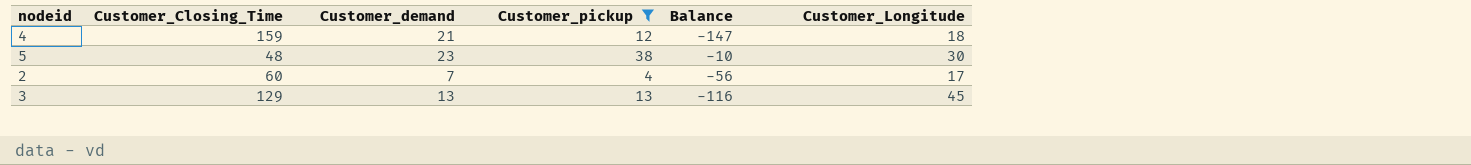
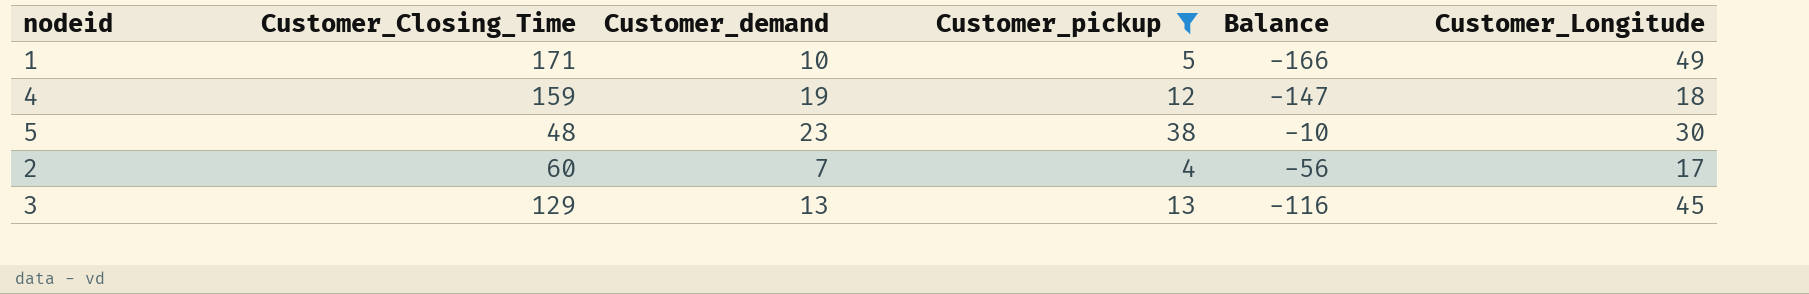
row 1: none -> 171 | 10 | 5 | -166 | 49
4 | Customer_demand: 21 -> 19

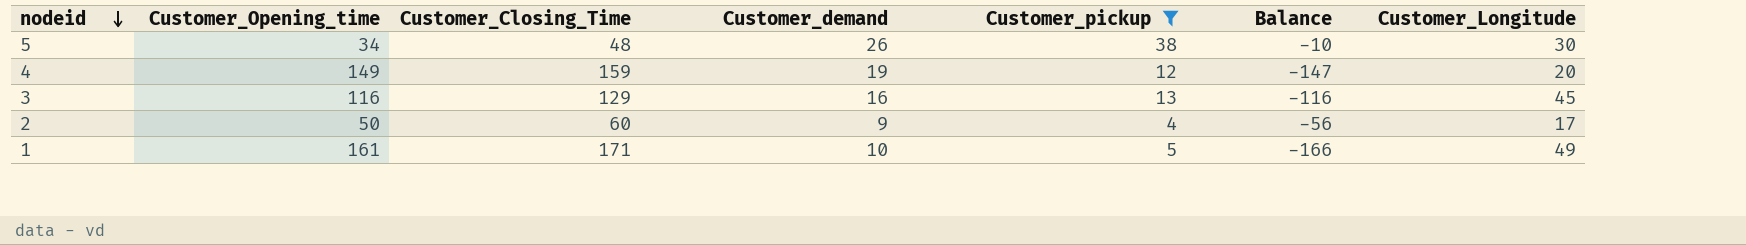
row order: none -> nodeid descending
column Customer_Opening_time | position: none -> 2
5 | Customer_demand: 23 -> 26
4 | Customer_Longitude: 18 -> 20
3 | Customer_demand: 13 -> 16
2 | Customer_demand: 7 -> 9

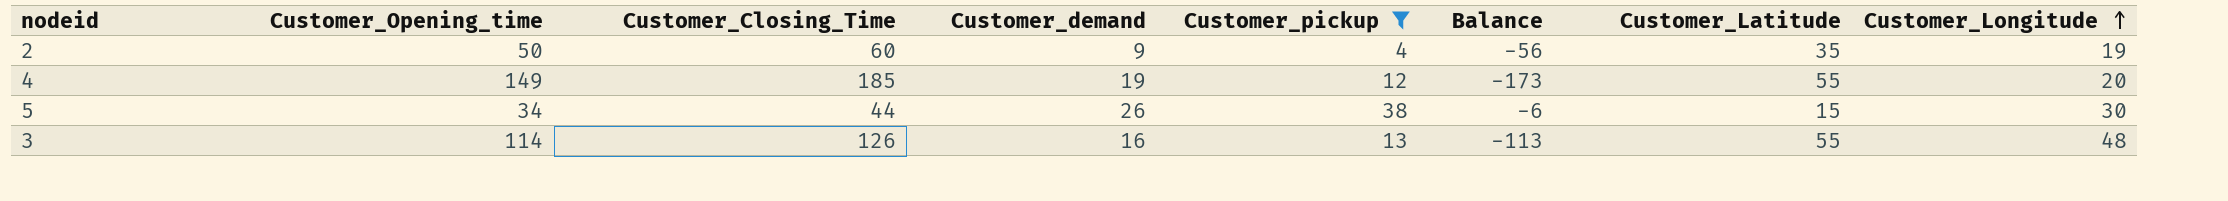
row order: nodeid descending -> Customer_Longitude ascending
column Customer_Latitude | position: none -> 7
row 1: 161 | 171 | 10 | 5 | -166 | 49 -> none
2 | Customer_Longitude: 17 -> 19
4 | Customer_Closing_Time: 159 -> 185
4 | Balance: -147 -> -173
5 | Customer_Closing_Time: 48 -> 44
5 | Balance: -10 -> -6
3 | Customer_Opening_time: 116 -> 114
3 | Customer_Closing_Time: 129 -> 126
3 | Balance: -116 -> -113
3 | Customer_Longitude: 45 -> 48

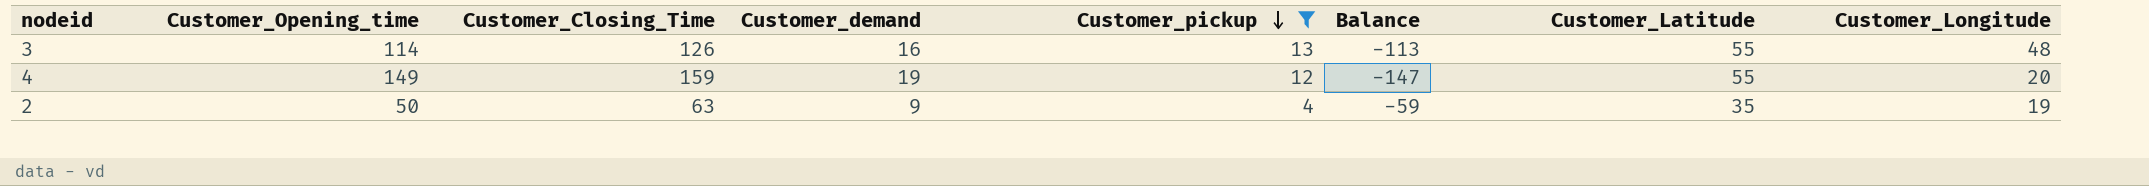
row order: Customer_Longitude ascending -> Customer_pickup descending
row 5: 34 | 44 | 26 | 38 | -6 | 15 | 30 -> none
4 | Customer_Closing_Time: 185 -> 159
4 | Balance: -173 -> -147
2 | Customer_Closing_Time: 60 -> 63
2 | Balance: -56 -> -59

